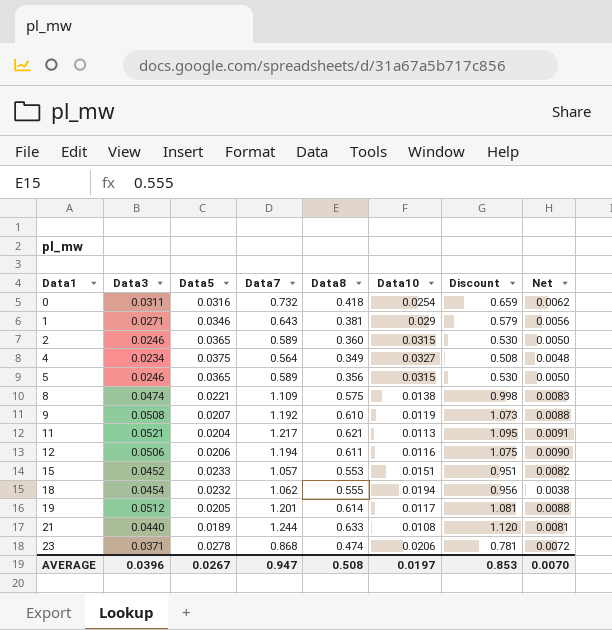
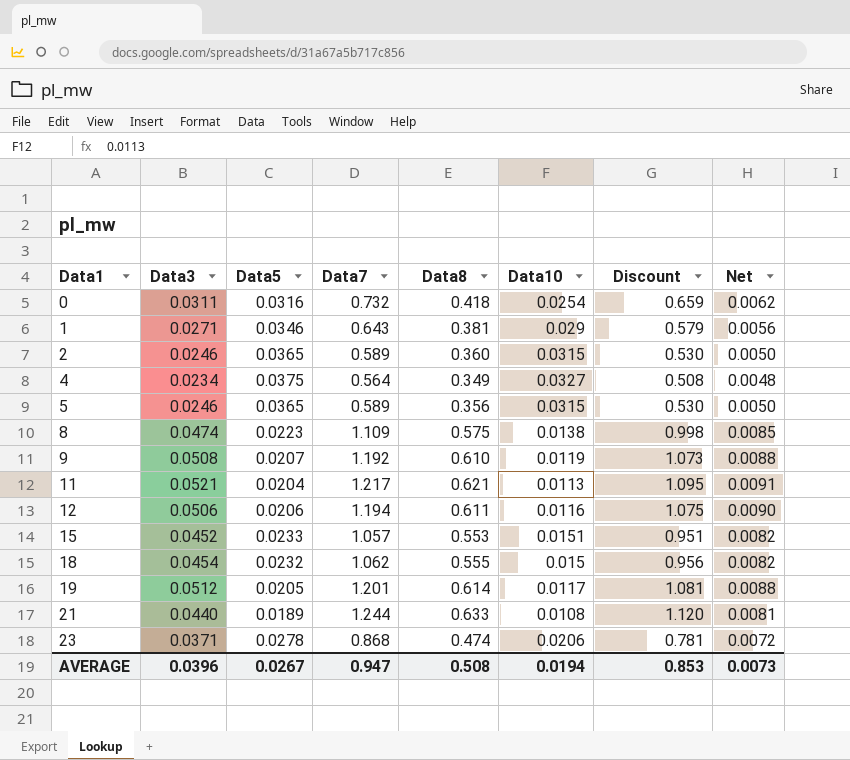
8 | Data5: 0.0221 -> 0.0223
8 | Net: 0.0083 -> 0.0085
18 | Data10: 0.0194 -> 0.015
18 | Net: 0.0038 -> 0.0082
AVERAGE | Data10: 0.0197 -> 0.0194
AVERAGE | Net: 0.0070 -> 0.0073

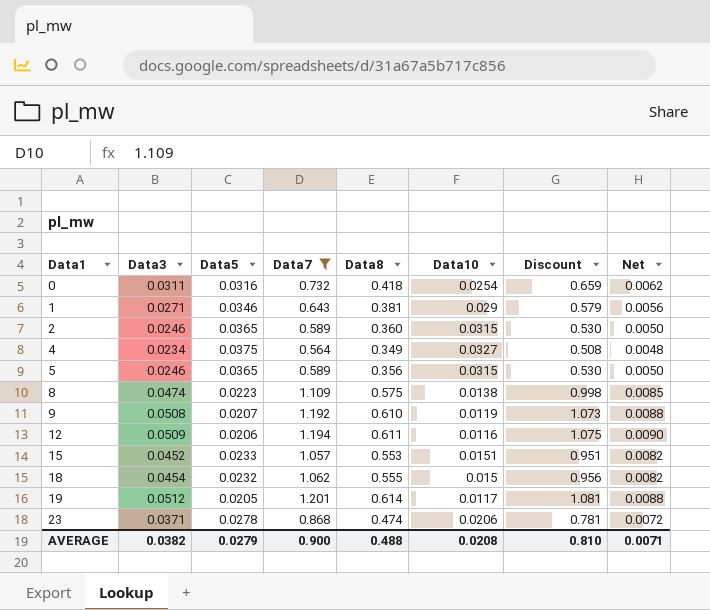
filter: none -> Data7 <= 1.201
12 | Data3: 0.0506 -> 0.0509
AVERAGE | Data3: 0.0396 -> 0.0382
AVERAGE | Data5: 0.0267 -> 0.0279
AVERAGE | Data7: 0.947 -> 0.900
AVERAGE | Data8: 0.508 -> 0.488
AVERAGE | Data10: 0.0194 -> 0.0208
AVERAGE | Discount: 0.853 -> 0.810
AVERAGE | Net: 0.0073 -> 0.0071

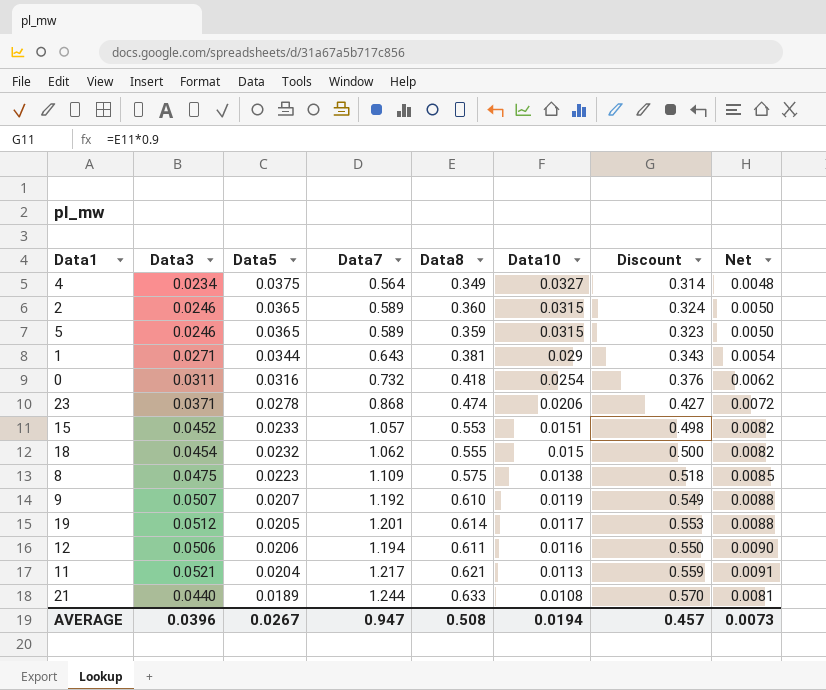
filter: Data7 <= 1.201 -> none
row order: Data1 ascending -> Data10 descending
column Discount | formula: [Data7] * 0.9 -> [Data8] * 0.9
5 | Data8: 0.356 -> 0.359
1 | Data5: 0.0346 -> 0.0344
1 | Net: 0.0056 -> 0.0054
8 | Data3: 0.0474 -> 0.0475
9 | Data3: 0.0508 -> 0.0507
12 | Data3: 0.0509 -> 0.0506
AVERAGE | Data3: 0.0382 -> 0.0396
AVERAGE | Data5: 0.0279 -> 0.0267
AVERAGE | Data7: 0.900 -> 0.947
AVERAGE | Data8: 0.488 -> 0.508
AVERAGE | Data10: 0.0208 -> 0.0194
AVERAGE | Discount: 0.810 -> 0.457
AVERAGE | Net: 0.0071 -> 0.0073

